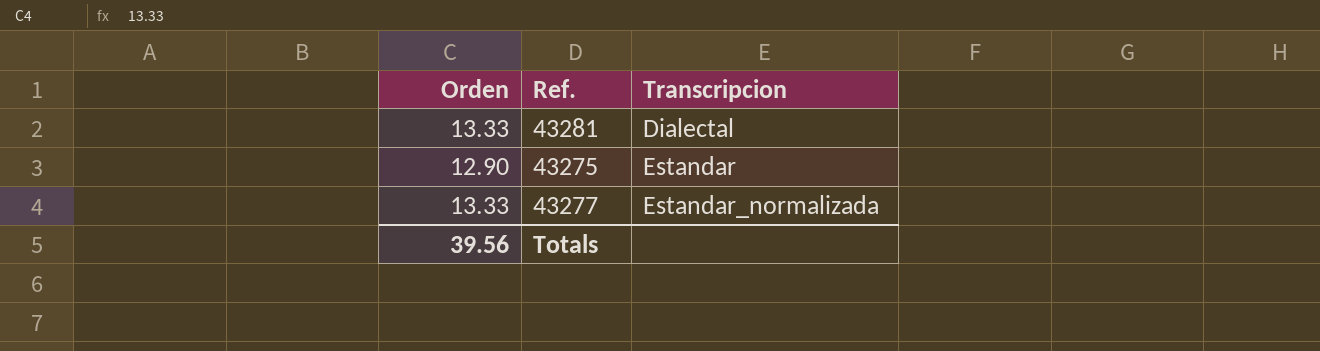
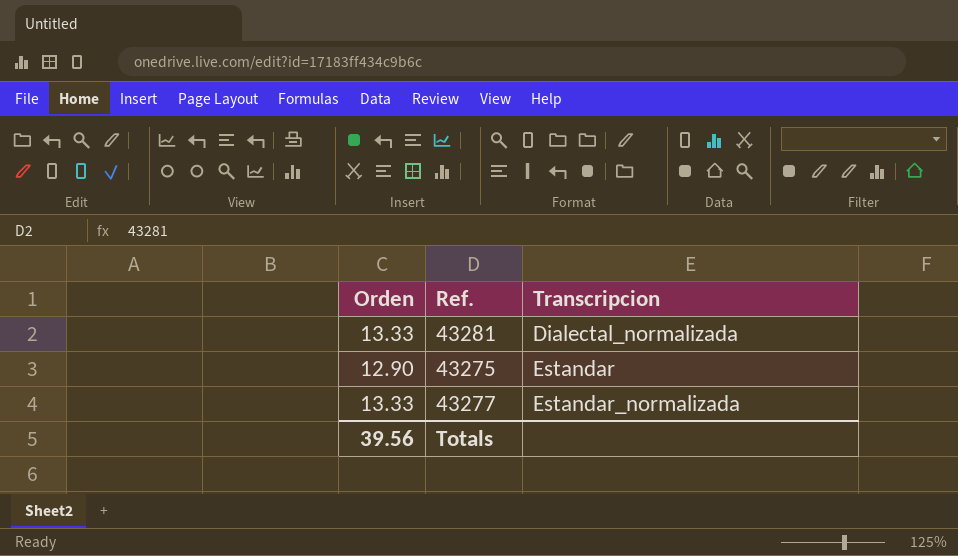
43281 | Transcripcion: Dialectal -> Dialectal_normalizada

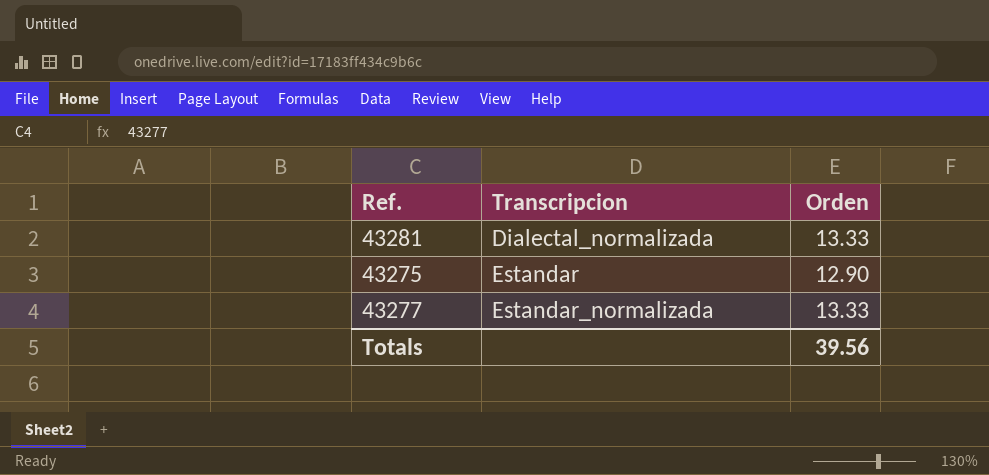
column Orden | position: 1 -> 3

